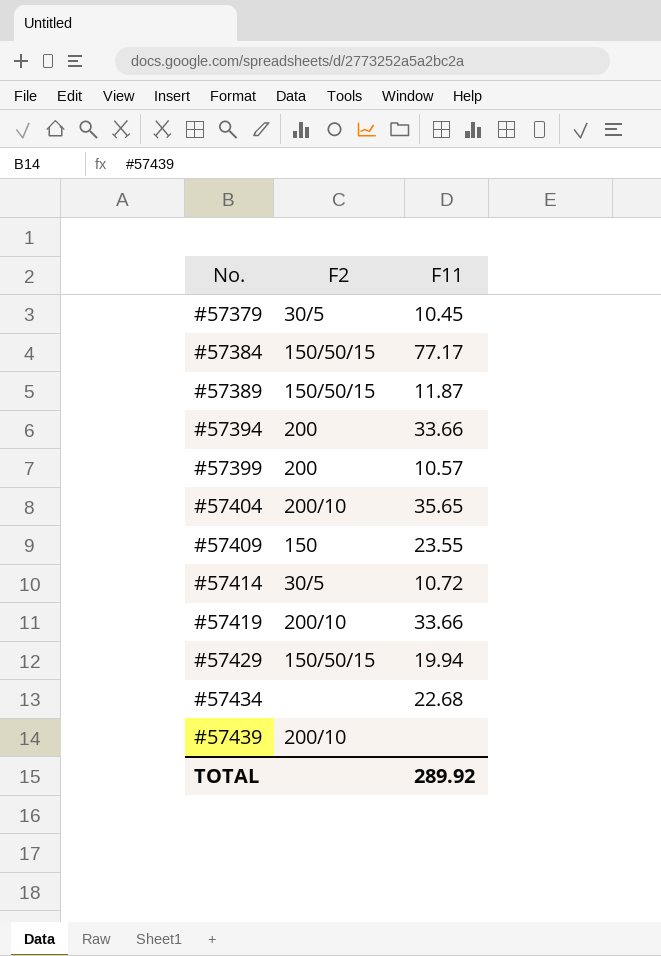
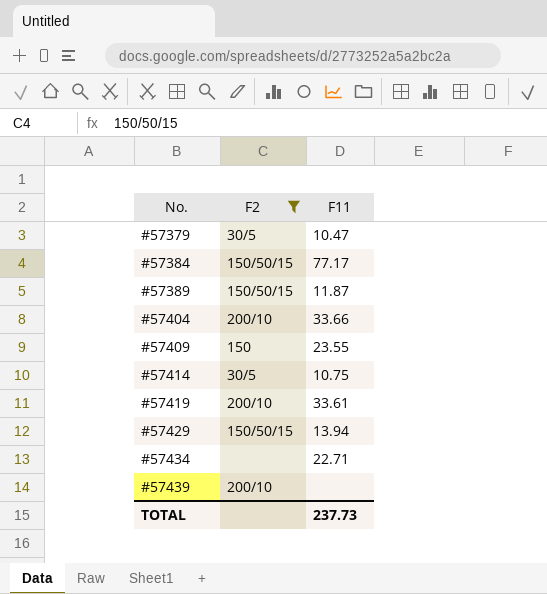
filter: none -> F2 != 200
#57379 | F11: 10.45 -> 10.47
#57404 | F11: 35.65 -> 33.66
#57414 | F11: 10.72 -> 10.75
#57419 | F11: 33.66 -> 33.61
#57429 | F11: 19.94 -> 13.94
#57434 | F11: 22.68 -> 22.71
TOTAL | F11: 289.92 -> 237.73

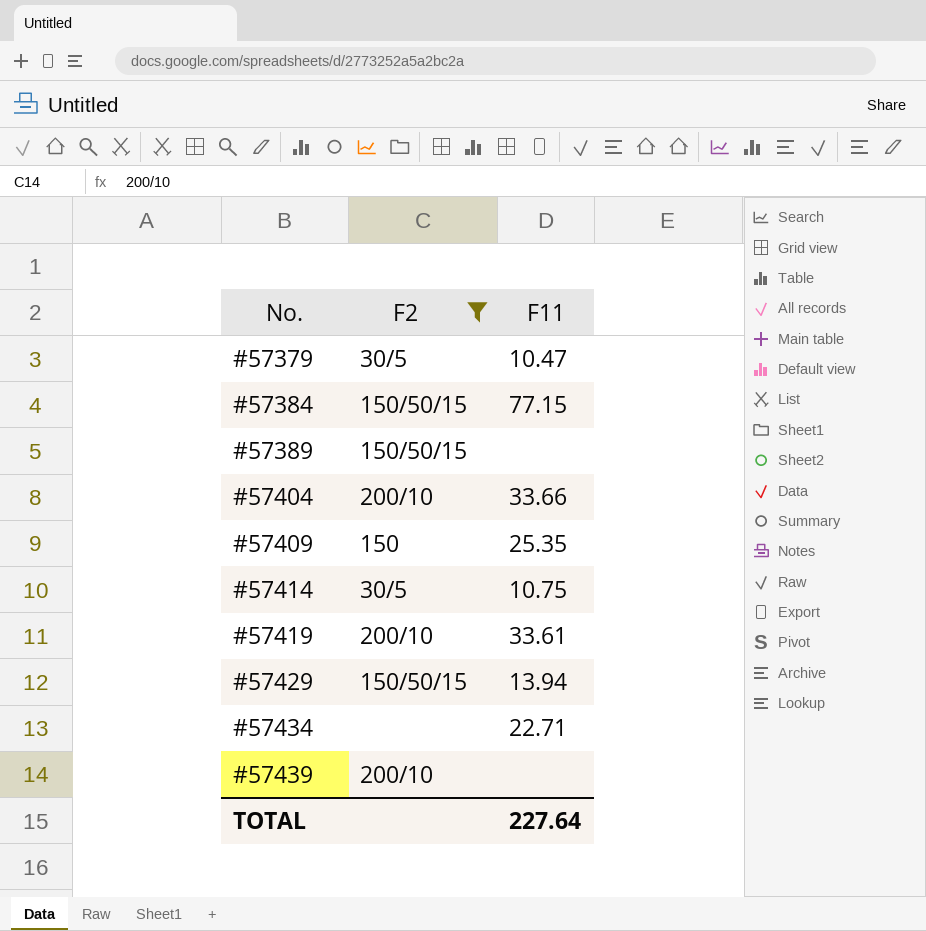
#57384 | F11: 77.17 -> 77.15
#57389 | F11: 11.87 -> none
#57409 | F11: 23.55 -> 25.35
TOTAL | F11: 237.73 -> 227.64

